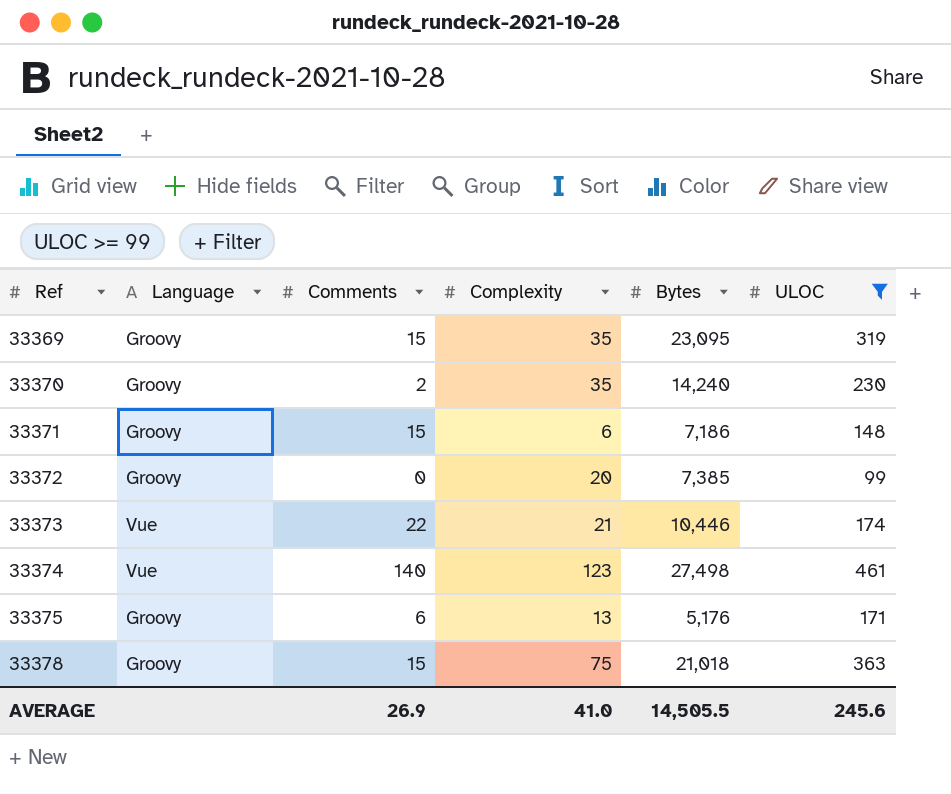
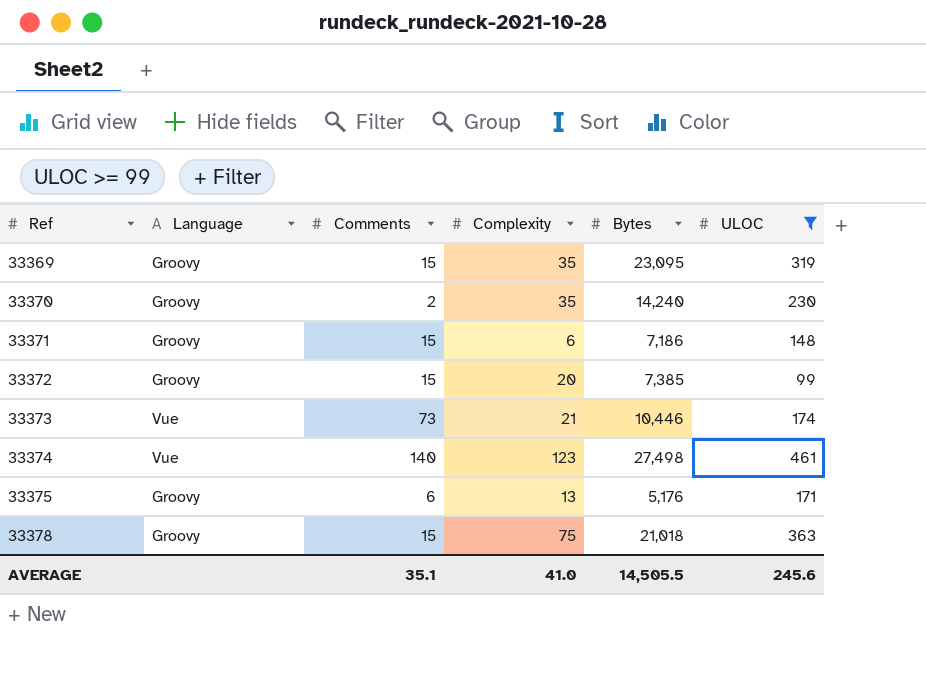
33372 | Comments: 0 -> 15
33373 | Comments: 22 -> 73
AVERAGE | Comments: 26.9 -> 35.1

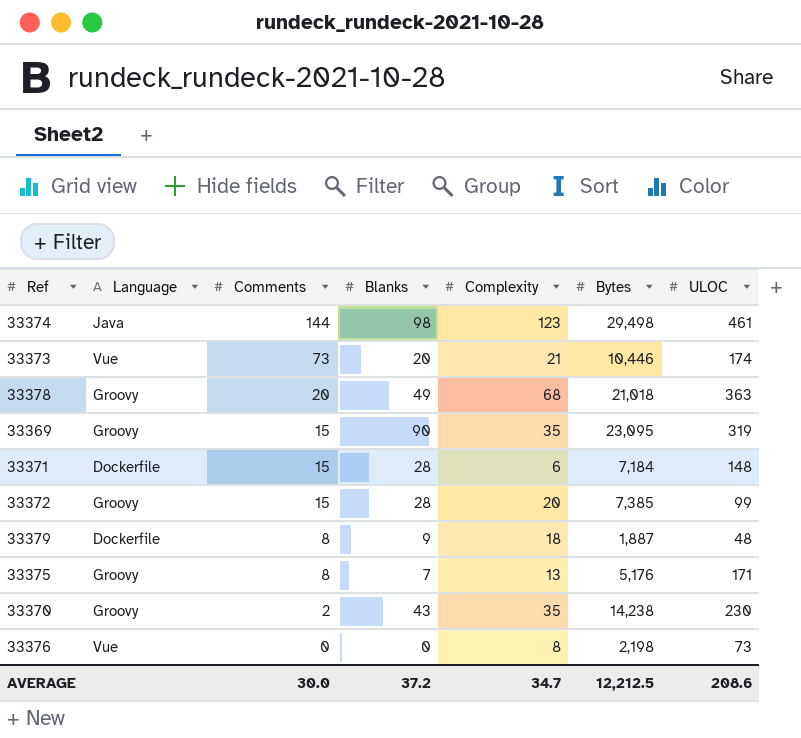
filter: ULOC >= 99 -> none
row order: Ref ascending -> Comments descending
column Blanks | position: none -> 4
33374 | Language: Vue -> Java
33374 | Comments: 140 -> 144
33374 | Bytes: 27,498 -> 29,498
33378 | Comments: 15 -> 20
33378 | Complexity: 75 -> 68
33371 | Language: Groovy -> Dockerfile
33371 | Bytes: 7,186 -> 7,184
33375 | Comments: 6 -> 8
33370 | Bytes: 14,240 -> 14,238
AVERAGE | Comments: 35.1 -> 30.0
AVERAGE | Complexity: 41.0 -> 34.7
AVERAGE | Bytes: 14,505.5 -> 12,212.5
AVERAGE | ULOC: 245.6 -> 208.6

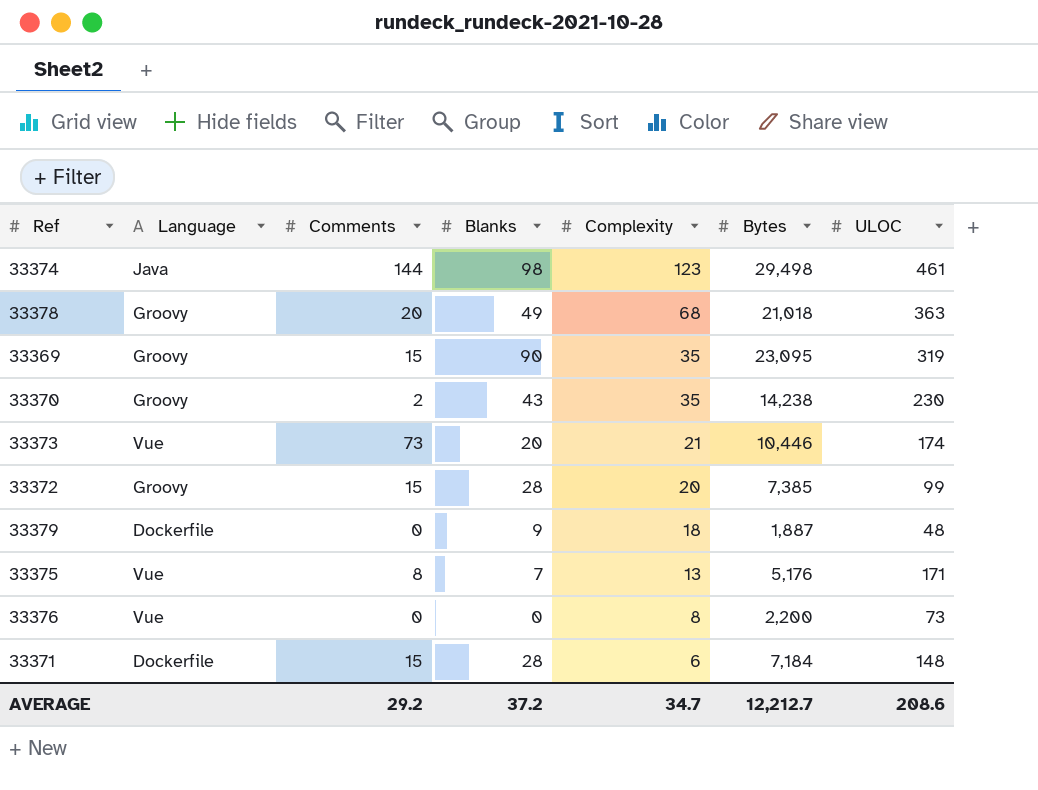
row order: Comments descending -> Complexity descending
33379 | Comments: 8 -> 0
33375 | Language: Groovy -> Vue
33376 | Bytes: 2,198 -> 2,200
AVERAGE | Comments: 30.0 -> 29.2
AVERAGE | Bytes: 12,212.5 -> 12,212.7

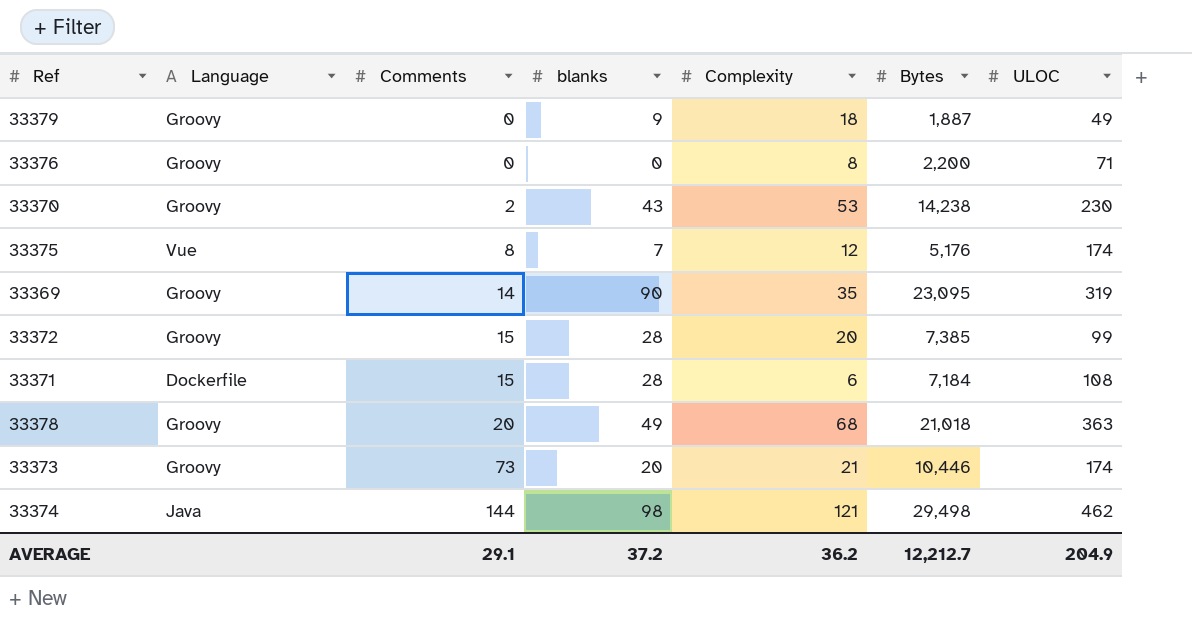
row order: Complexity descending -> Comments ascending
column name: Blanks -> blanks
33379 | Language: Dockerfile -> Groovy
33379 | ULOC: 48 -> 49
33376 | Language: Vue -> Groovy
33376 | ULOC: 73 -> 71
33370 | Complexity: 35 -> 53
33375 | Complexity: 13 -> 12
33375 | ULOC: 171 -> 174
33369 | Comments: 15 -> 14
33371 | ULOC: 148 -> 108
33373 | Language: Vue -> Groovy
33374 | Complexity: 123 -> 121
33374 | ULOC: 461 -> 462
AVERAGE | Comments: 29.2 -> 29.1
AVERAGE | Complexity: 34.7 -> 36.2
AVERAGE | ULOC: 208.6 -> 204.9

